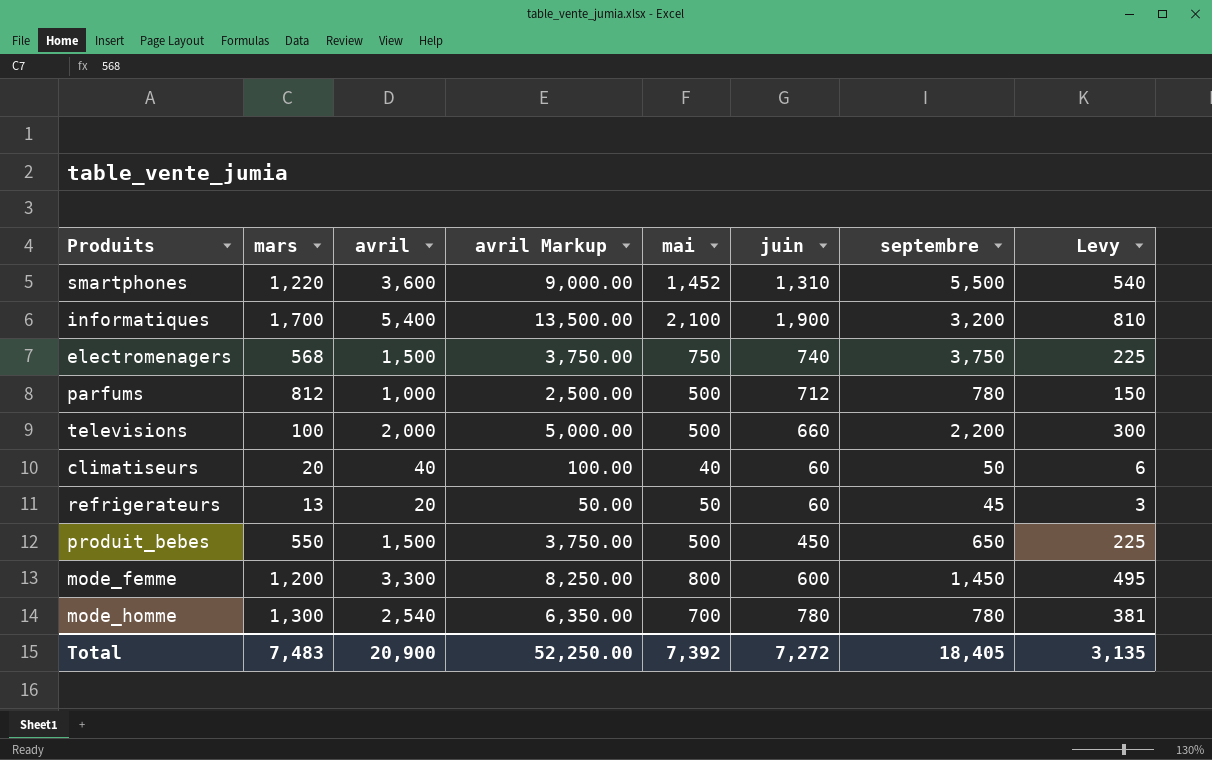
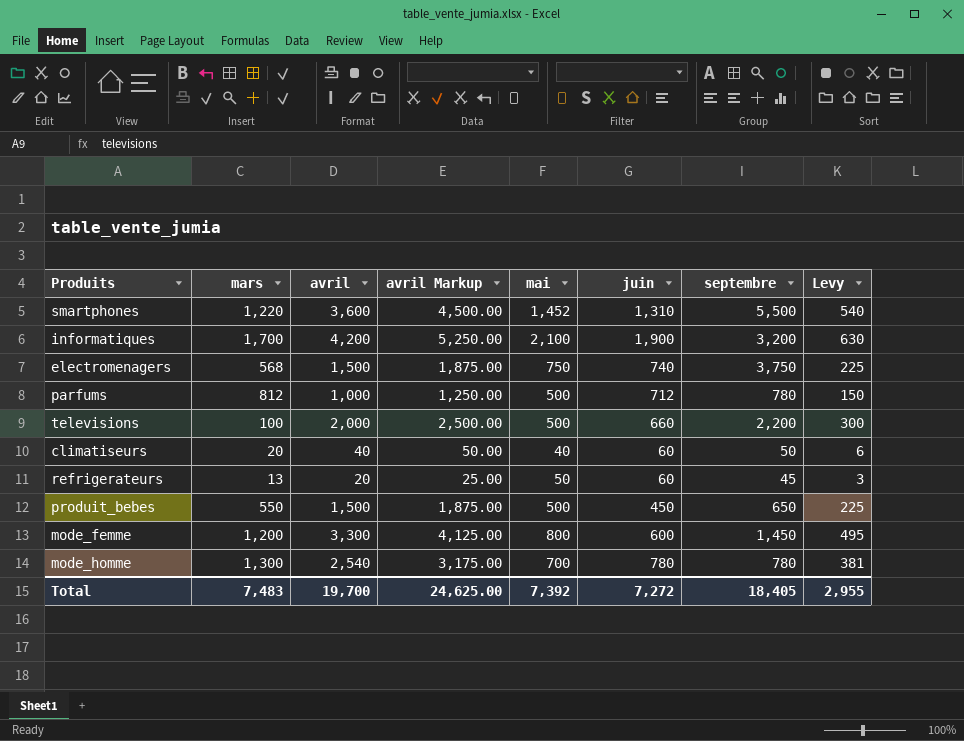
column avril Markup | formula: [avril] * 2.5 -> [avril] * 1.25
informatiques | avril: 5,400 -> 4,200
informatiques | Levy: 810 -> 630
Total | avril: 20,900 -> 19,700
Total | avril Markup: 52,250.00 -> 24,625.00
Total | Levy: 3,135 -> 2,955

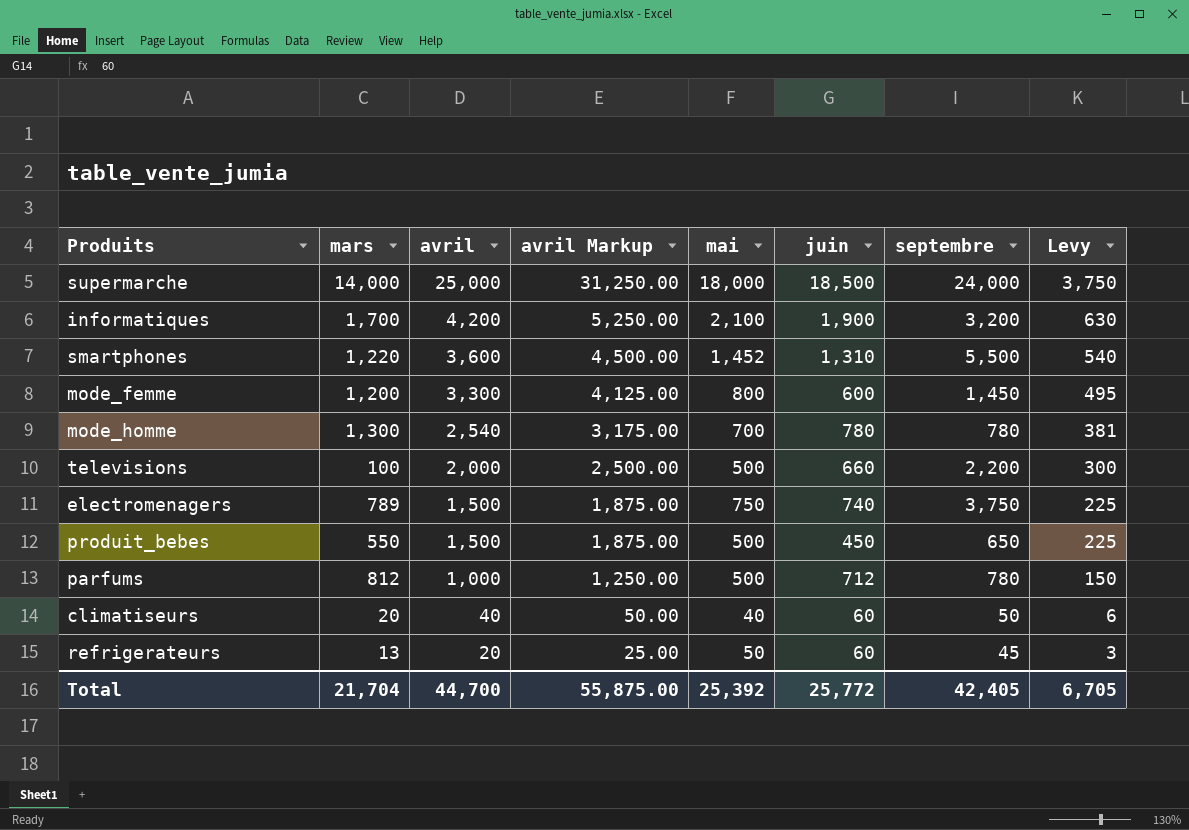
row order: none -> avril descending
row supermarche: none -> 14,000 | 25,000 | 31,250.00 | 18,000 | 18,500 | 24,000 | 3,750
electromenagers | mars: 568 -> 789
Total | mars: 7,483 -> 21,704
Total | avril: 19,700 -> 44,700
Total | avril Markup: 24,625.00 -> 55,875.00
Total | mai: 7,392 -> 25,392
Total | juin: 7,272 -> 25,772
Total | septembre: 18,405 -> 42,405
Total | Levy: 2,955 -> 6,705

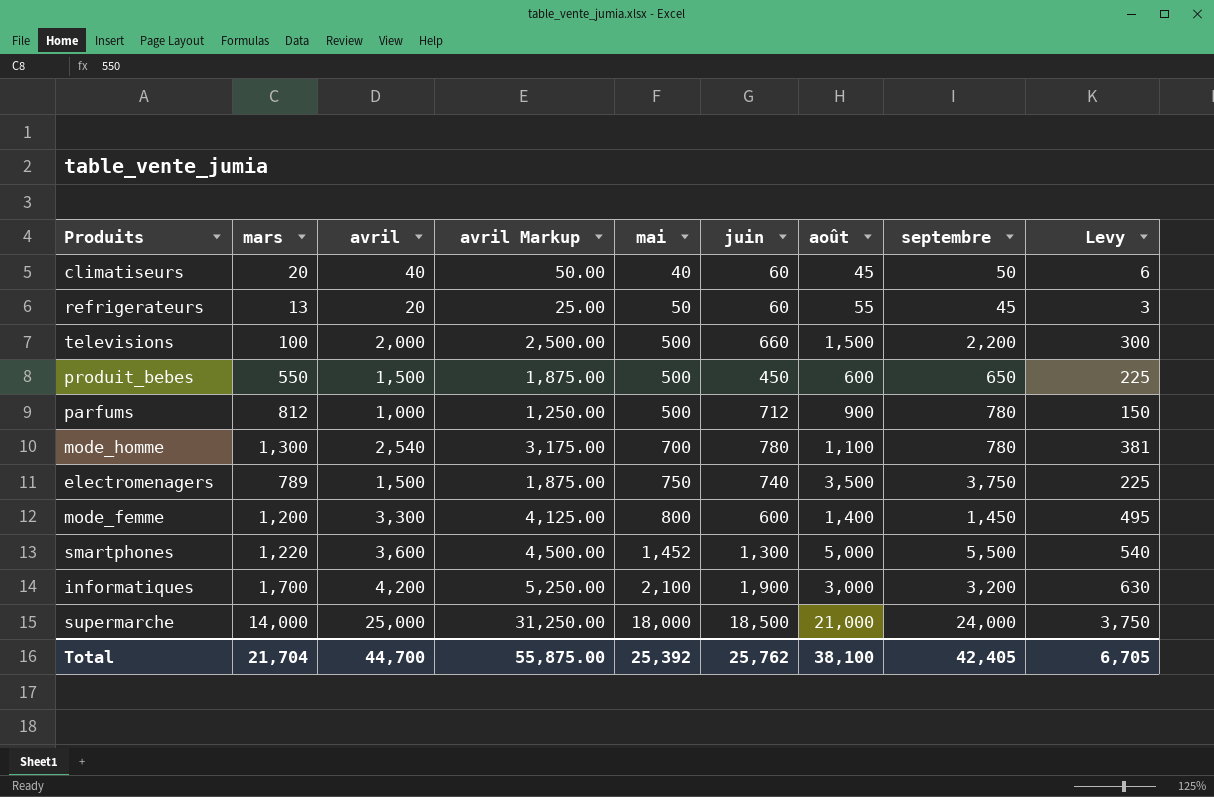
row order: avril descending -> mai ascending
column août | position: none -> 7
smartphones | juin: 1,310 -> 1,300
Total | juin: 25,772 -> 25,762

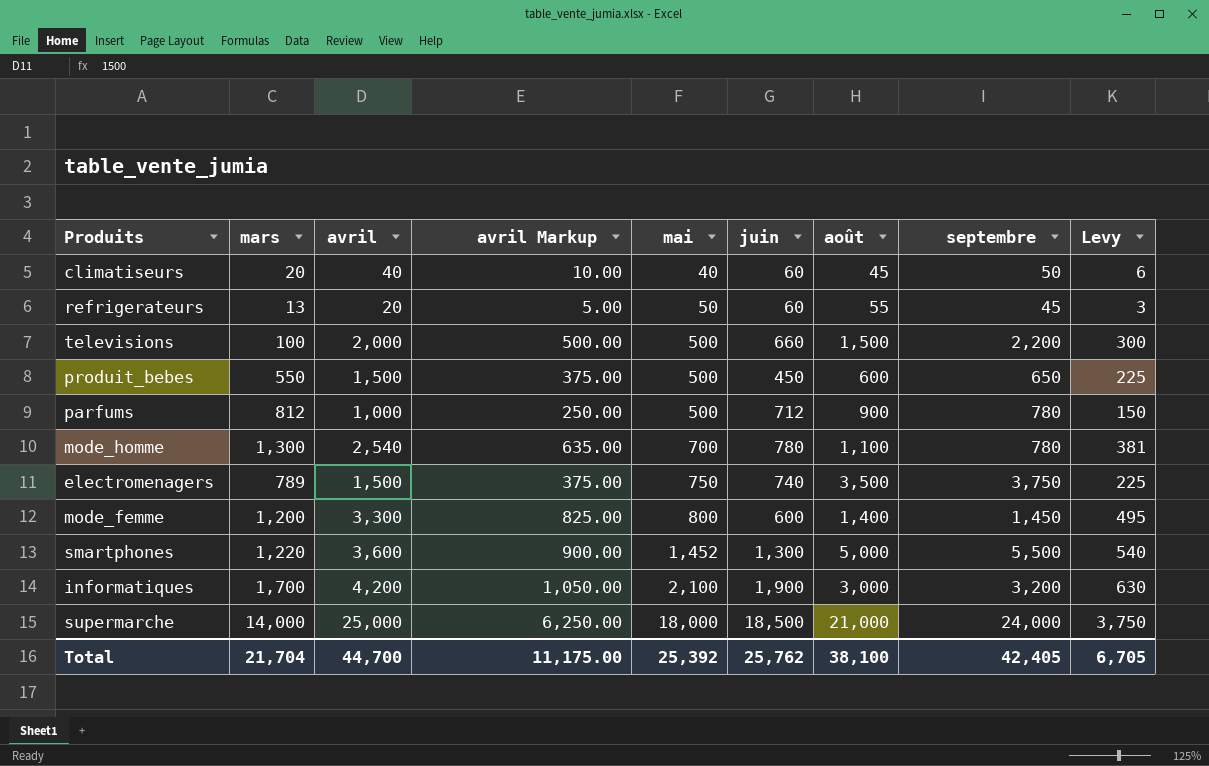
column avril Markup | formula: [avril] * 1.25 -> [avril] * 0.25
Total | avril Markup: 55,875.00 -> 11,175.00

